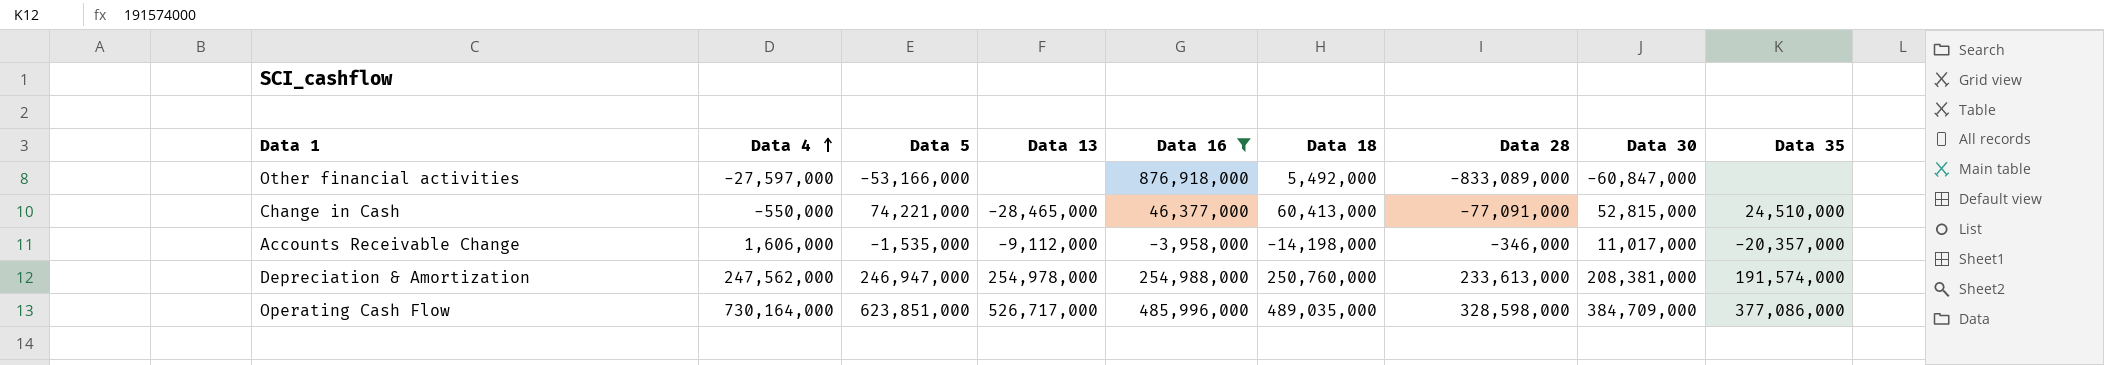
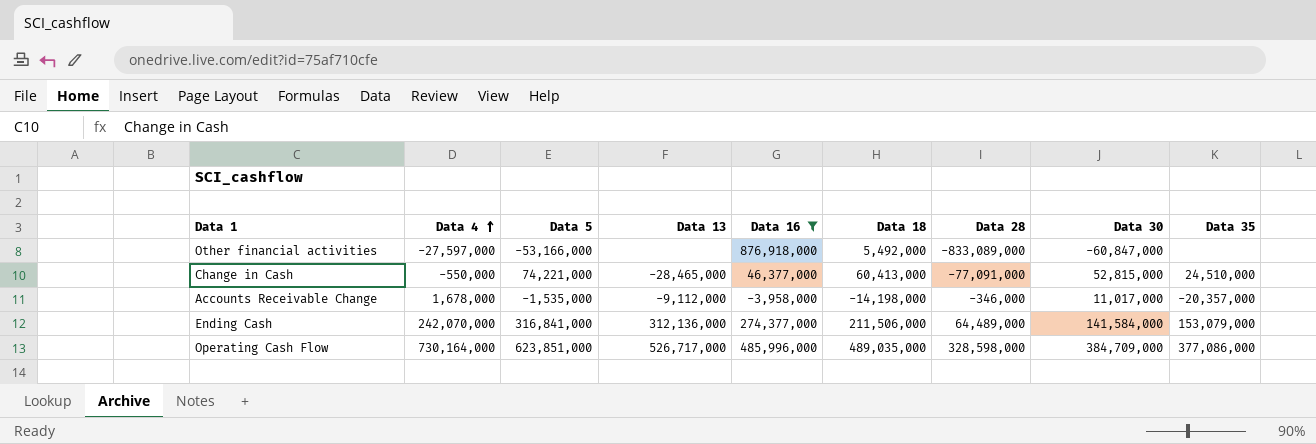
row Depreciation & Amortization: 247,562,000 | 246,947,000 | 254,978,000 | 254,988,000 | 250,760,000 | 233,613,000 | 208,381,000 | 191,574,000 -> none
Accounts Receivable Change | Data 4: 1,606,000 -> 1,678,000
row Ending Cash: none -> 242,070,000 | 316,841,000 | 312,136,000 | 274,377,000 | 211,506,000 | 64,489,000 | 141,584,000 | 153,079,000

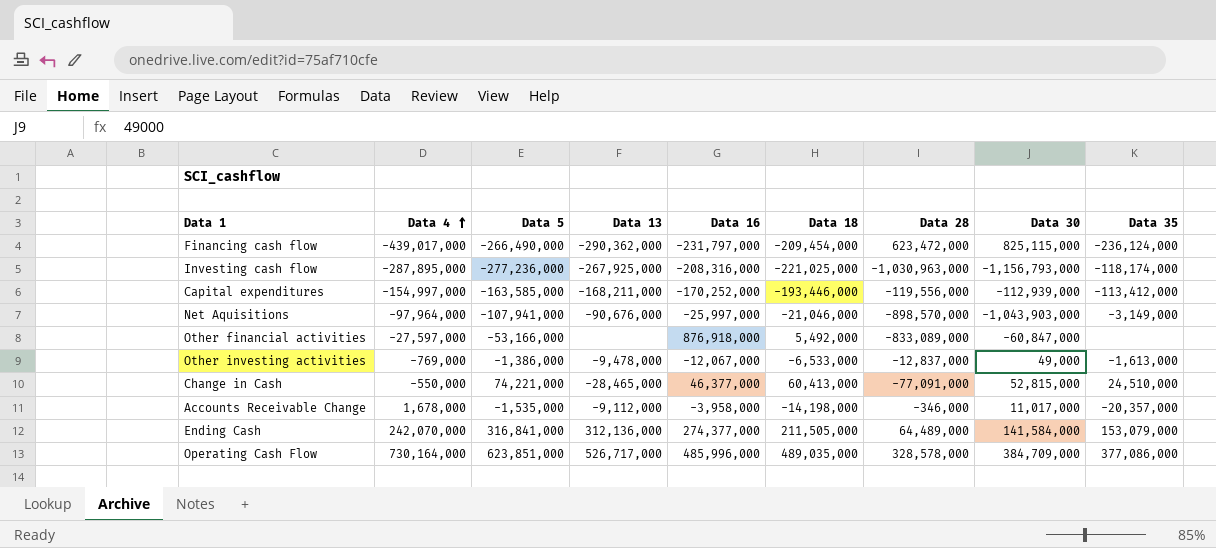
filter: Data 16 >= -3,958,000 -> none
Ending Cash | Data 18: 211,506,000 -> 211,505,000
Operating Cash Flow | Data 28: 328,598,000 -> 328,578,000

